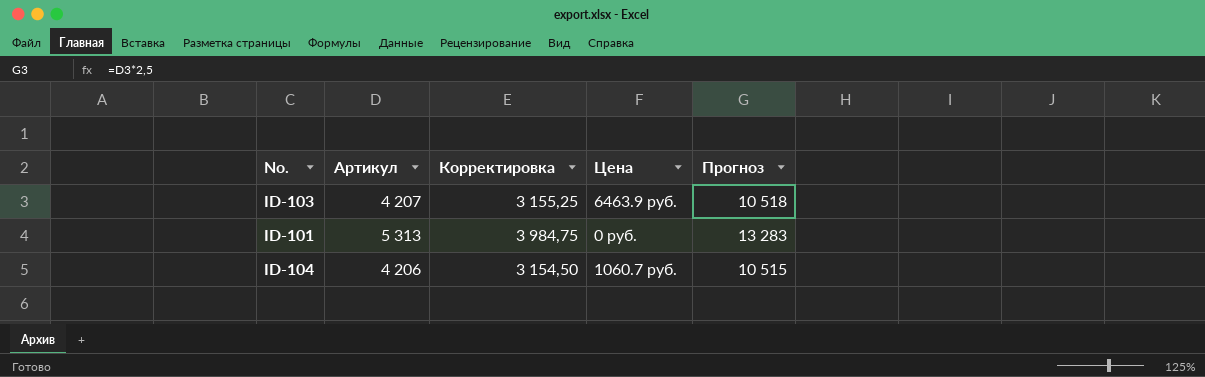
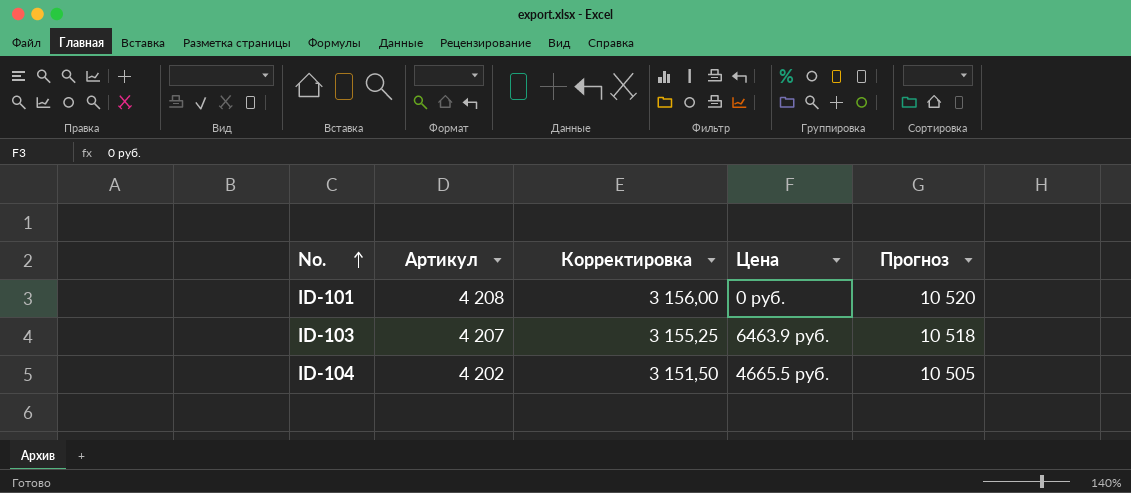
row order: none -> No. ascending
ID-101 | Артикул: 5 313 -> 4 208
ID-101 | Корректировка: 3 984,75 -> 3 156,00
ID-101 | Прогноз: 13 283 -> 10 520
ID-104 | Артикул: 4 206 -> 4 202
ID-104 | Корректировка: 3 154,50 -> 3 151,50
ID-104 | Цена: 1060.7 руб. -> 4665.5 руб.
ID-104 | Прогноз: 10 515 -> 10 505

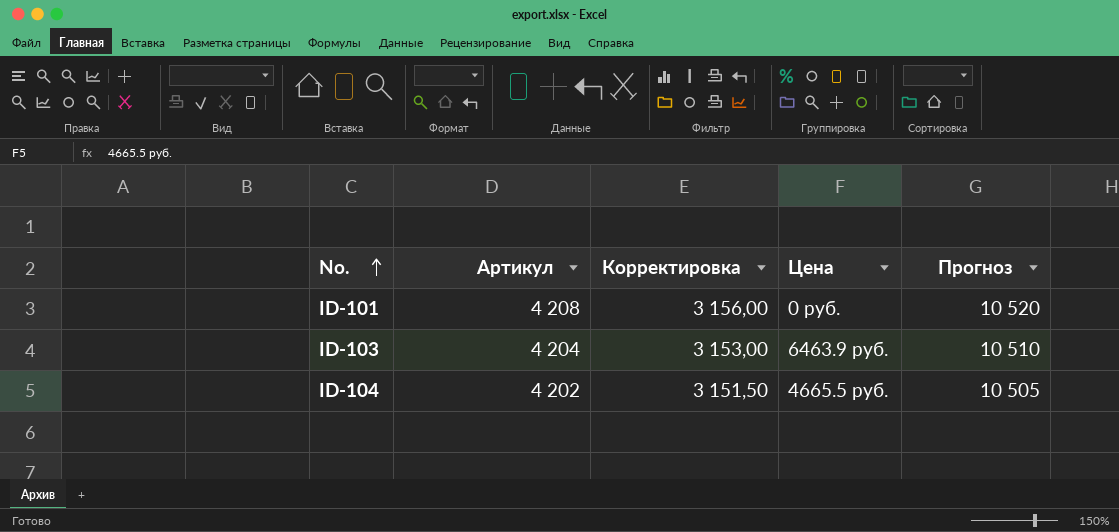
ID-103 | Артикул: 4 207 -> 4 204
ID-103 | Корректировка: 3 155,25 -> 3 153,00
ID-103 | Прогноз: 10 518 -> 10 510

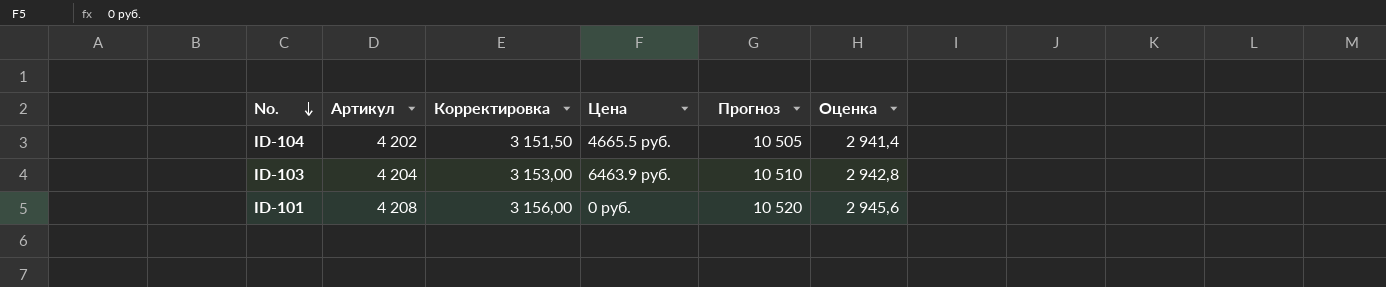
row order: No. ascending -> No. descending
column Оценка | formula: none -> [Артикул] * 0,7

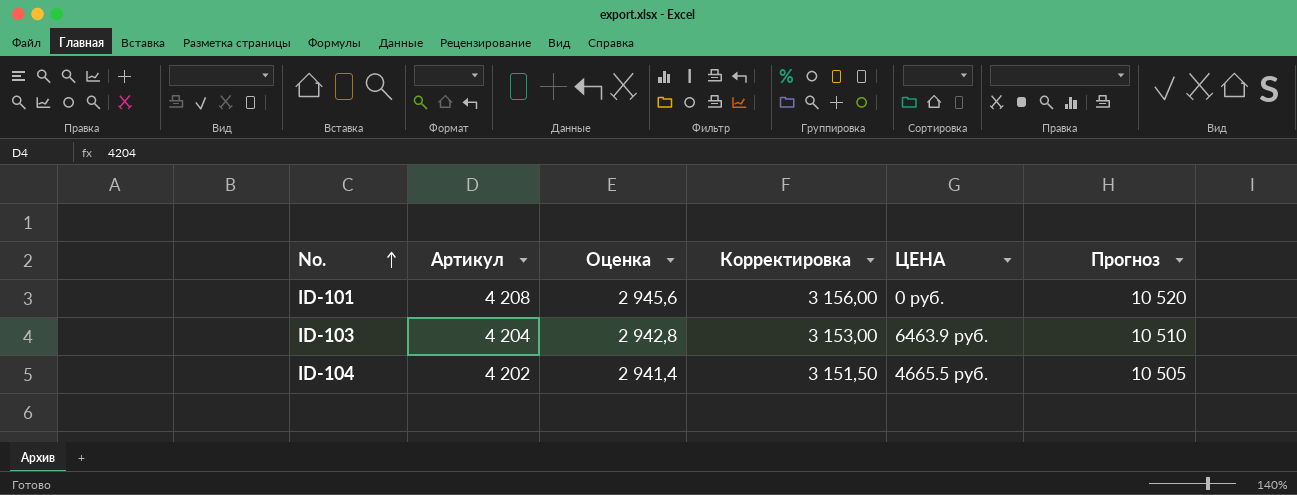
row order: No. descending -> No. ascending
column Оценка | position: 6 -> 3
column name: Цена -> ЦЕНА

